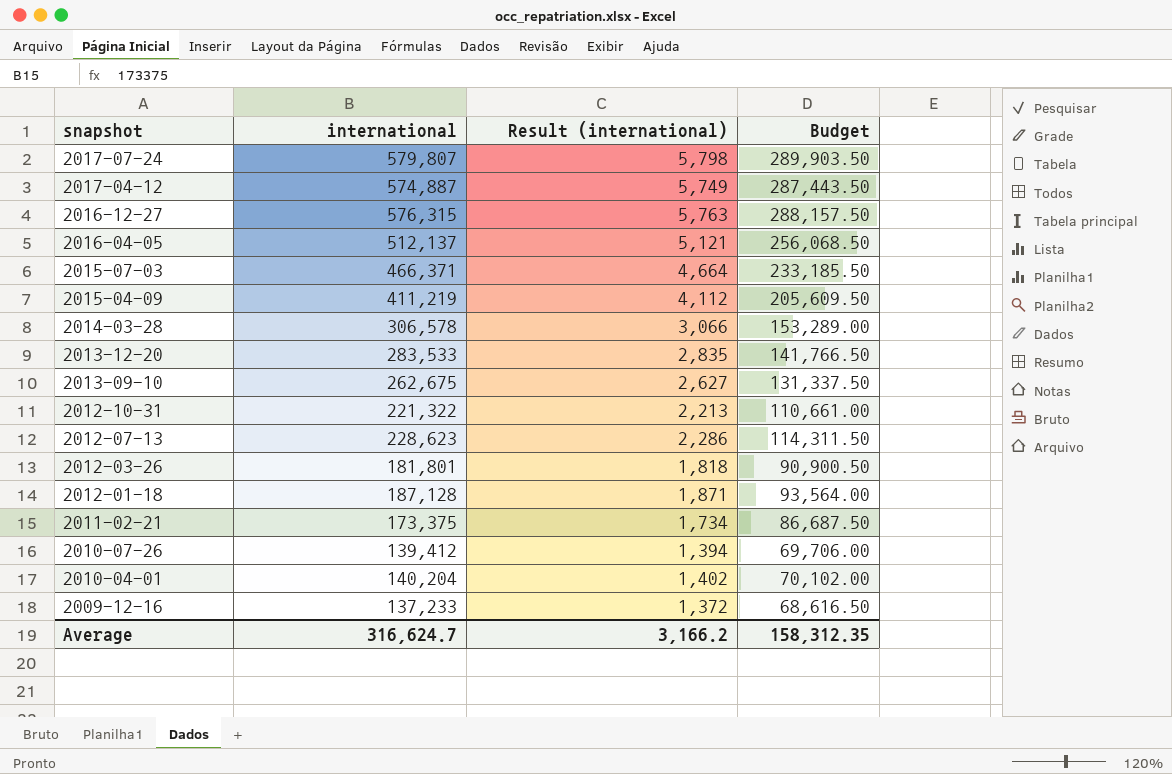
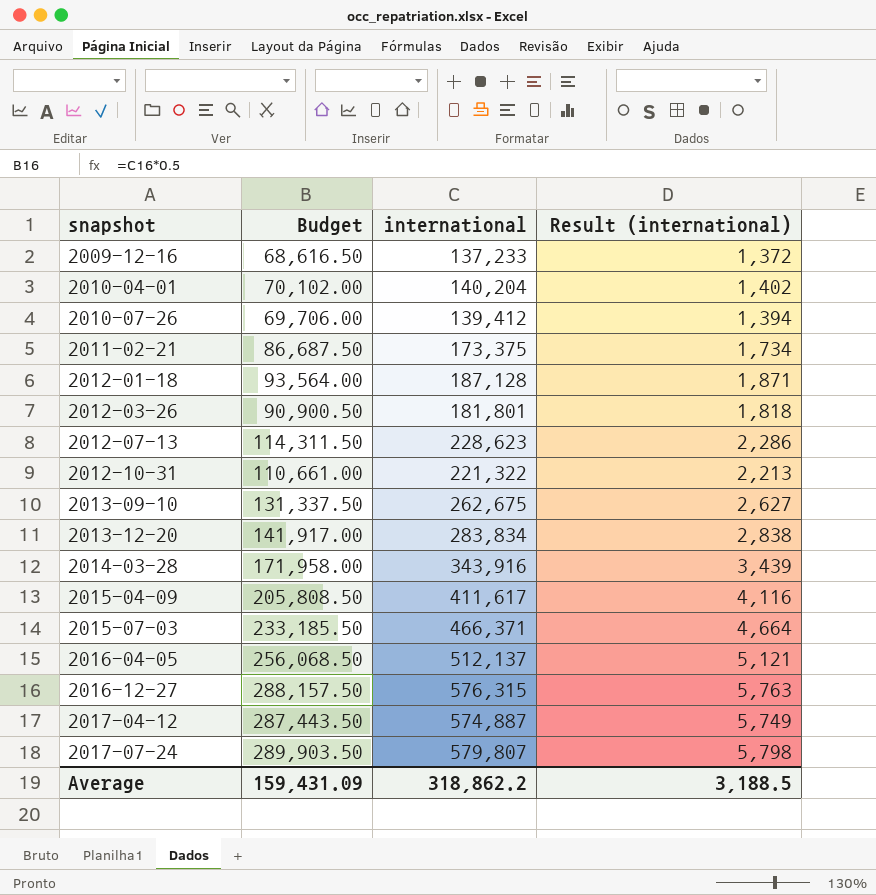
row order: snapshot descending -> snapshot ascending
column Budget | position: 4 -> 2
2013-12-20 | Budget: 141,766.50 -> 141,917.00
2013-12-20 | international: 283,533 -> 283,834
2013-12-20 | Result (international): 2,835 -> 2,838
2014-03-28 | Budget: 153,289.00 -> 171,958.00
2014-03-28 | international: 306,578 -> 343,916
2014-03-28 | Result (international): 3,066 -> 3,439
2015-04-09 | Budget: 205,609.50 -> 205,808.50
2015-04-09 | international: 411,219 -> 411,617
2015-04-09 | Result (international): 4,112 -> 4,116
Average | Budget: 158,312.35 -> 159,431.09
Average | international: 316,624.7 -> 318,862.2
Average | Result (international): 3,166.2 -> 3,188.5

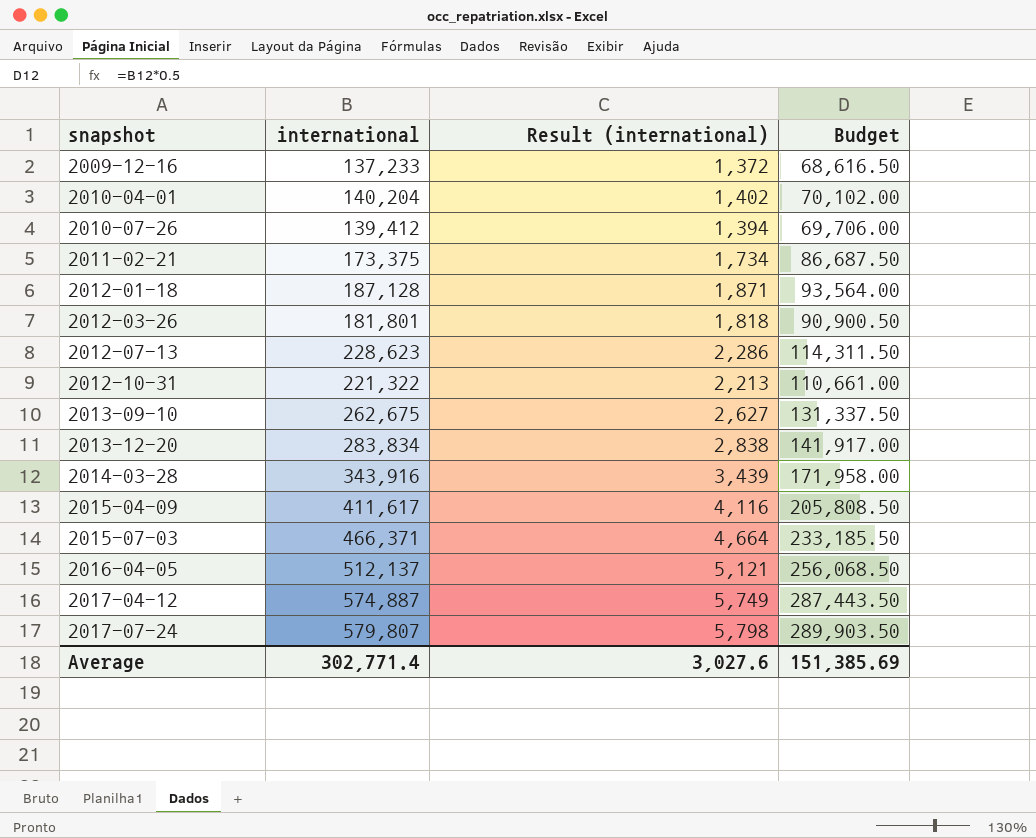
column Budget | position: 2 -> 4
row 2016-12-27: 288,157.50 | 576,315 | 5,763 -> none
Average | international: 318,862.2 -> 302,771.4
Average | Result (international): 3,188.5 -> 3,027.6
Average | Budget: 159,431.09 -> 151,385.69

